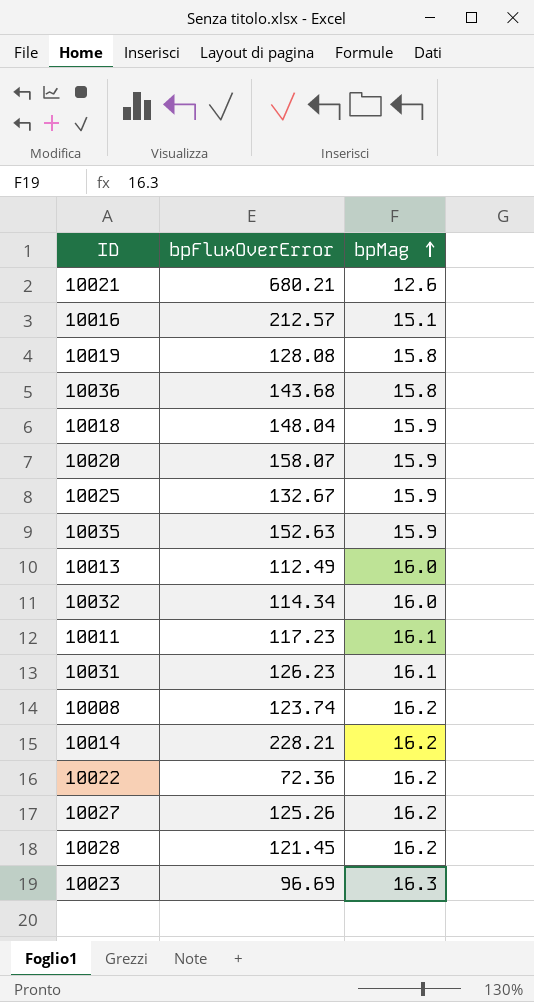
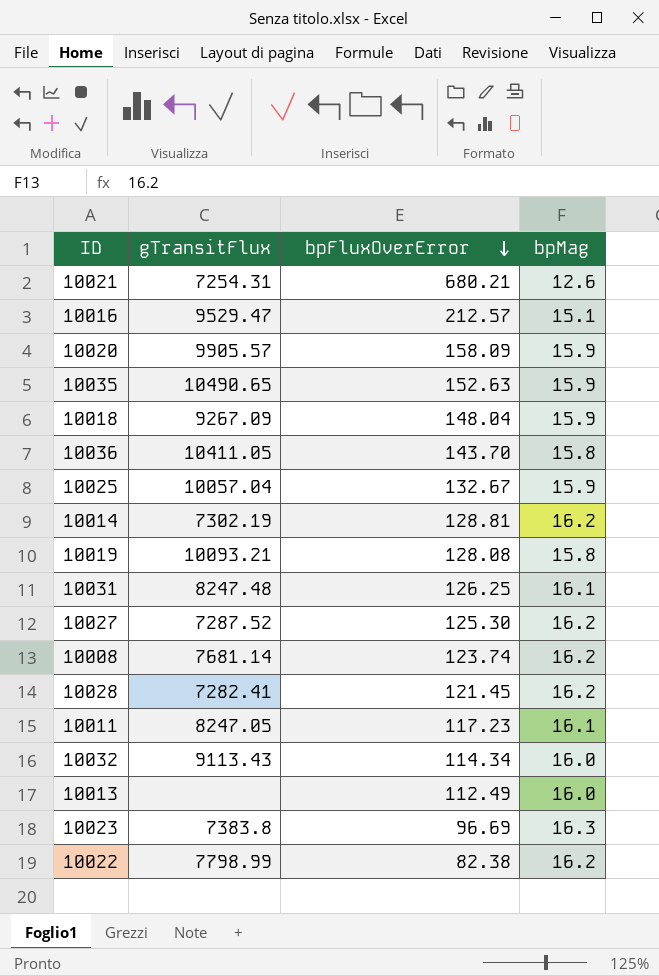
row order: bpMag ascending -> bpFluxOverError descending
column gTransitFlux | position: none -> 2
10020 | bpFluxOverError: 158.07 -> 158.09
10036 | bpFluxOverError: 143.68 -> 143.70
10014 | bpFluxOverError: 228.21 -> 128.81
10031 | bpFluxOverError: 126.23 -> 126.25
10027 | bpFluxOverError: 125.26 -> 125.30
10022 | bpFluxOverError: 72.36 -> 82.38

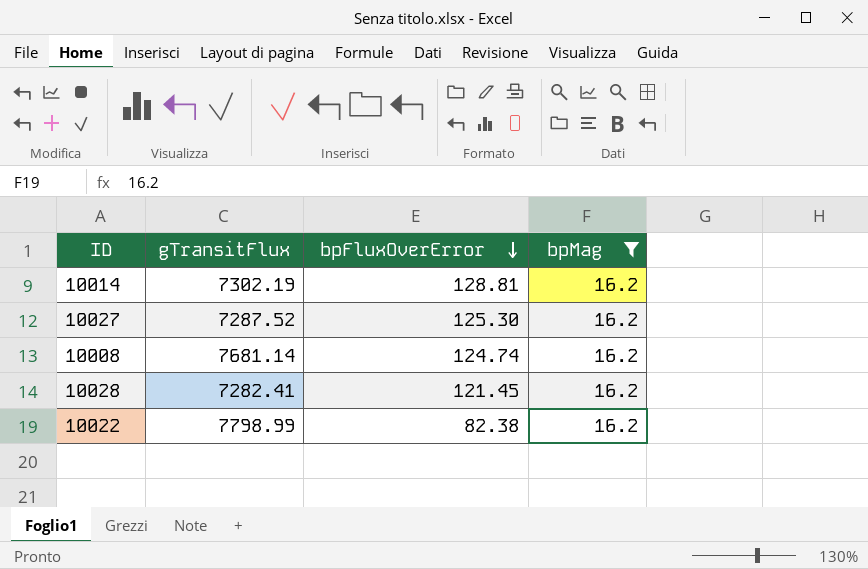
filter: none -> bpMag = 16.2
10008 | bpFluxOverError: 123.74 -> 124.74

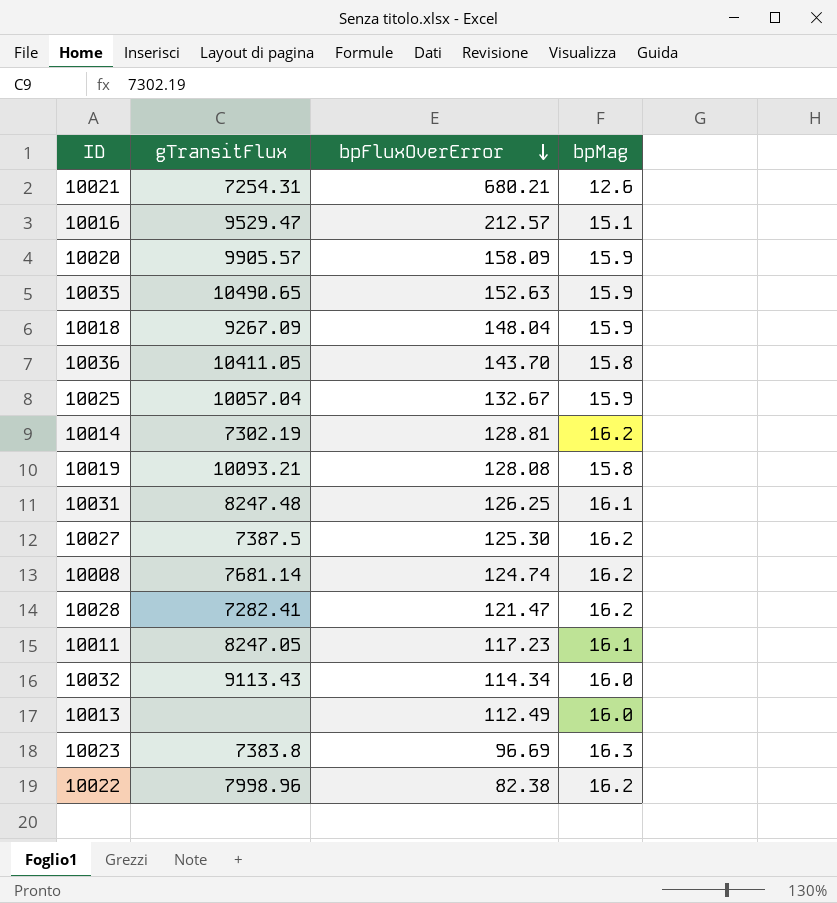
filter: bpMag = 16.2 -> none
10027 | gTransitFlux: 7287.52 -> 7387.5
10028 | bpFluxOverError: 121.45 -> 121.47
10022 | gTransitFlux: 7798.99 -> 7998.96

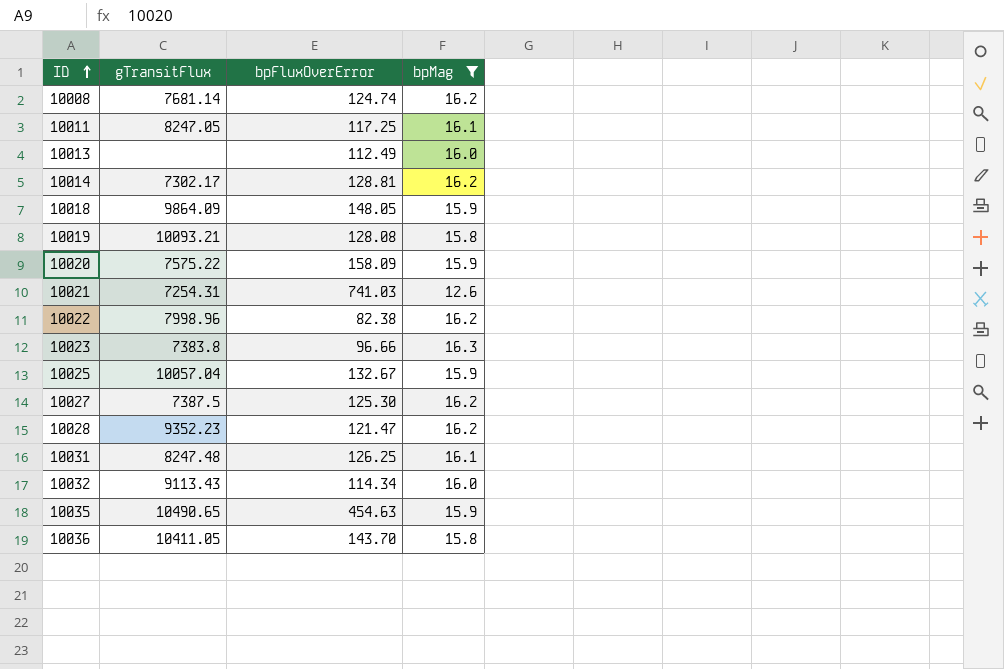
filter: none -> bpMag != 15.1
row order: bpFluxOverError descending -> ID ascending
10011 | bpFluxOverError: 117.23 -> 117.25
10014 | gTransitFlux: 7302.19 -> 7302.17
10018 | gTransitFlux: 9267.09 -> 9864.09
10018 | bpFluxOverError: 148.04 -> 148.05
10020 | gTransitFlux: 9905.57 -> 7575.22
10021 | bpFluxOverError: 680.21 -> 741.03
10023 | bpFluxOverError: 96.69 -> 96.66
10028 | gTransitFlux: 7282.41 -> 9352.23
10035 | bpFluxOverError: 152.63 -> 454.63

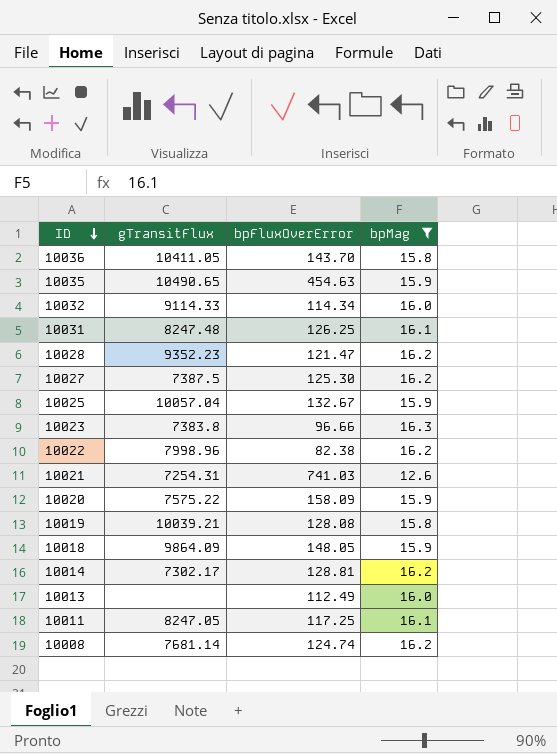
row order: ID ascending -> ID descending
10032 | gTransitFlux: 9113.43 -> 9114.33
10019 | gTransitFlux: 10093.21 -> 10039.21

